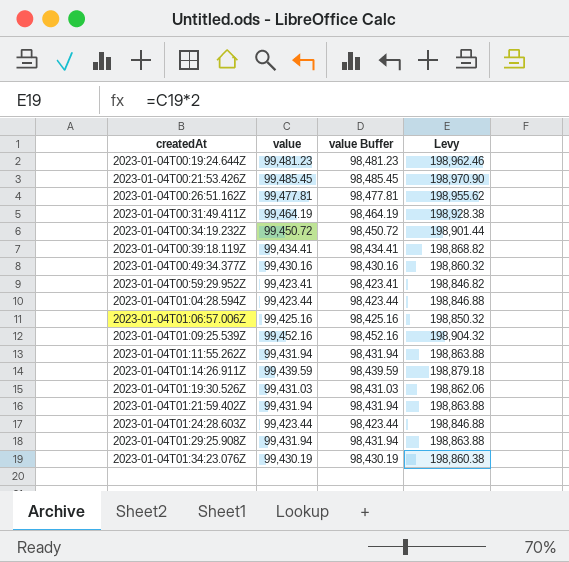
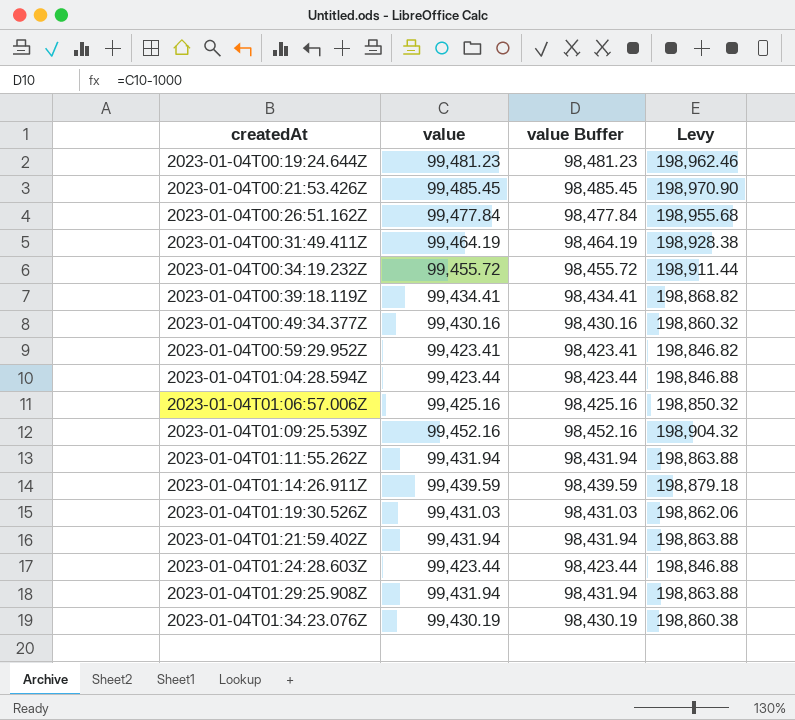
2023-01-04T00:26:51.162Z | value: 99,477.81 -> 99,477.84
2023-01-04T00:26:51.162Z | value Buffer: 98,477.81 -> 98,477.84
2023-01-04T00:26:51.162Z | Levy: 198,955.62 -> 198,955.68
2023-01-04T00:34:19.232Z | value: 99,450.72 -> 99,455.72
2023-01-04T00:34:19.232Z | value Buffer: 98,450.72 -> 98,455.72
2023-01-04T00:34:19.232Z | Levy: 198,901.44 -> 198,911.44

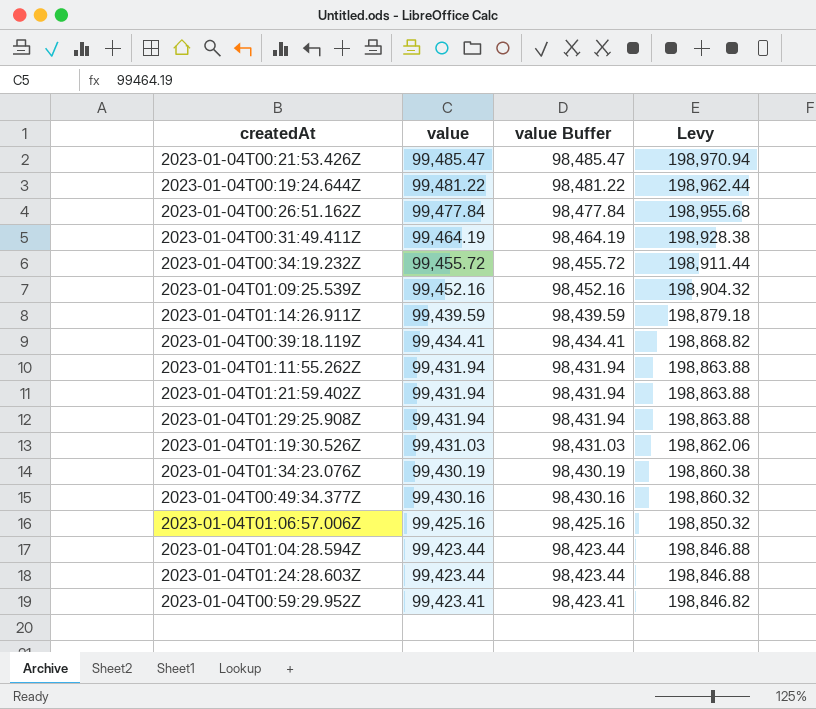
row order: createdAt ascending -> value descending
2023-01-04T00:21:53.426Z | value: 99,485.45 -> 99,485.47
2023-01-04T00:21:53.426Z | value Buffer: 98,485.45 -> 98,485.47
2023-01-04T00:21:53.426Z | Levy: 198,970.90 -> 198,970.94
2023-01-04T00:19:24.644Z | value: 99,481.23 -> 99,481.22
2023-01-04T00:19:24.644Z | value Buffer: 98,481.23 -> 98,481.22
2023-01-04T00:19:24.644Z | Levy: 198,962.46 -> 198,962.44

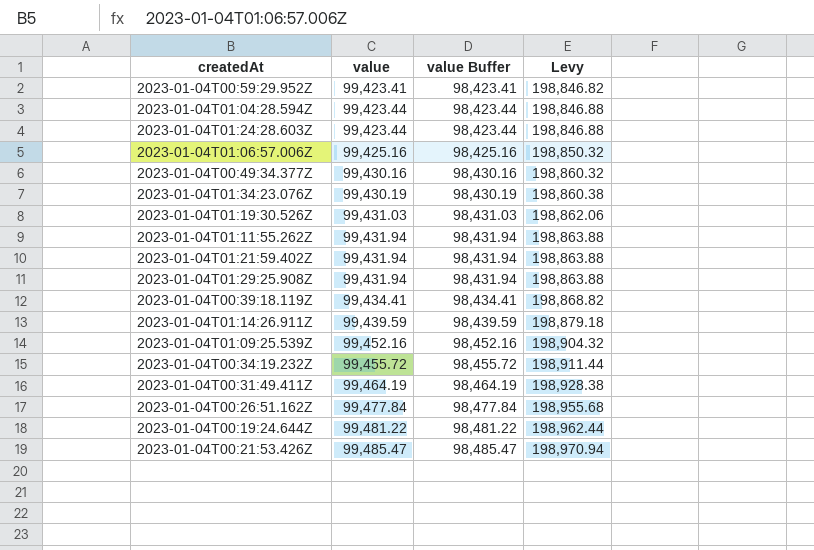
row order: value descending -> value ascending

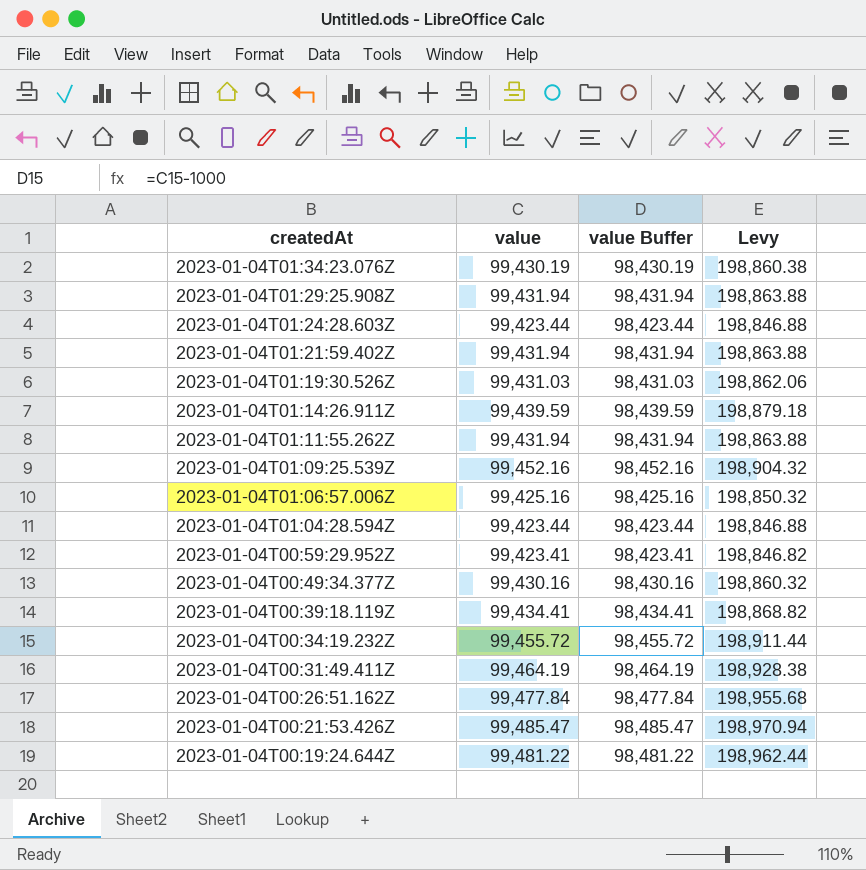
row order: value ascending -> createdAt descending

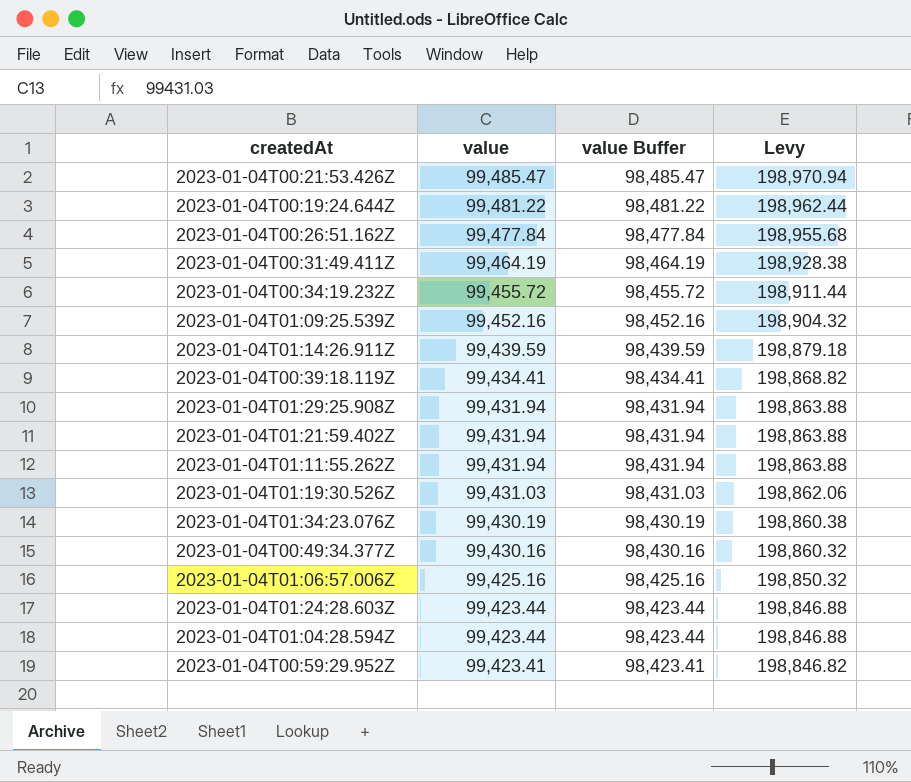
row order: createdAt descending -> value descending

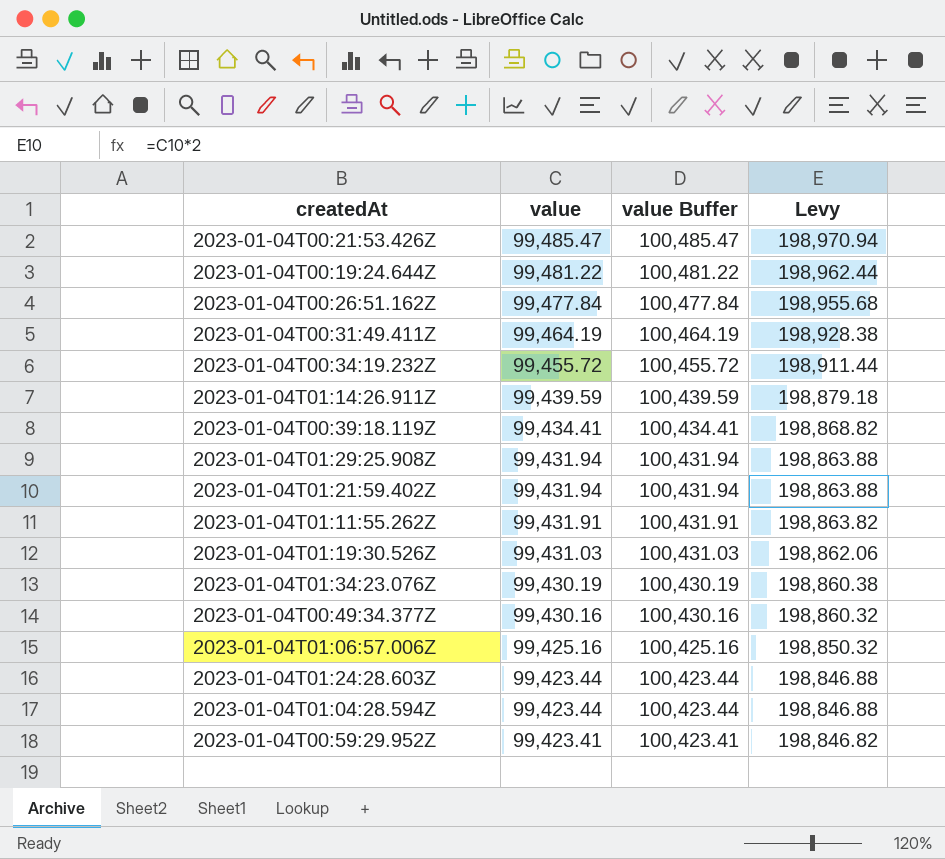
column value Buffer | formula: [value] - 1000 -> [value] + 1000
row 2023-01-04T01:09:25.539Z: 99,452.16 | 98,452.16 | 198,904.32 -> none
2023-01-04T01:11:55.262Z | value: 99,431.94 -> 99,431.91
2023-01-04T01:11:55.262Z | Levy: 198,863.88 -> 198,863.82

